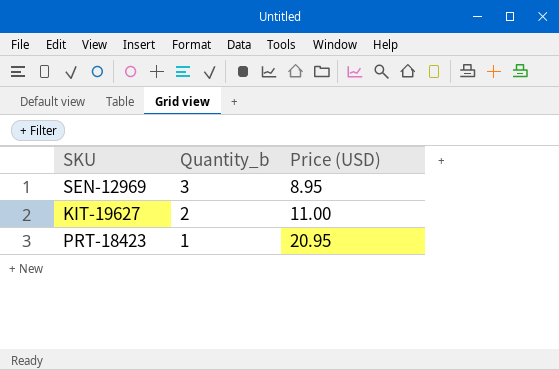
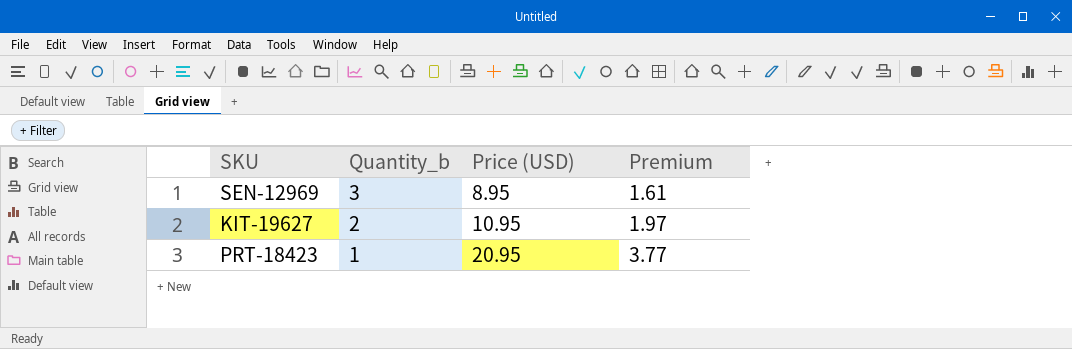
column Premium | formula: none -> [Price (USD)] * 0.18
KIT-19627 | Price (USD): 11.00 -> 10.95

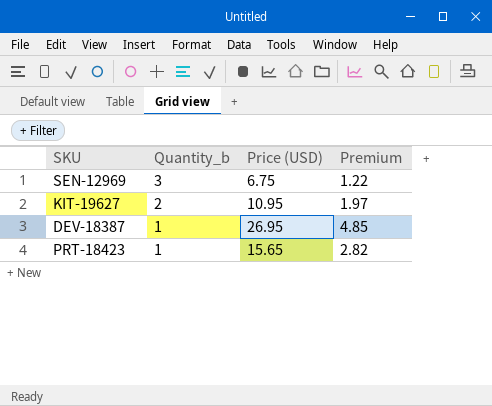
SEN-12969 | Price (USD): 8.95 -> 6.75
SEN-12969 | Premium: 1.61 -> 1.22
row DEV-18387: none -> 1 | 26.95 | 4.85
PRT-18423 | Price (USD): 20.95 -> 15.65
PRT-18423 | Premium: 3.77 -> 2.82

